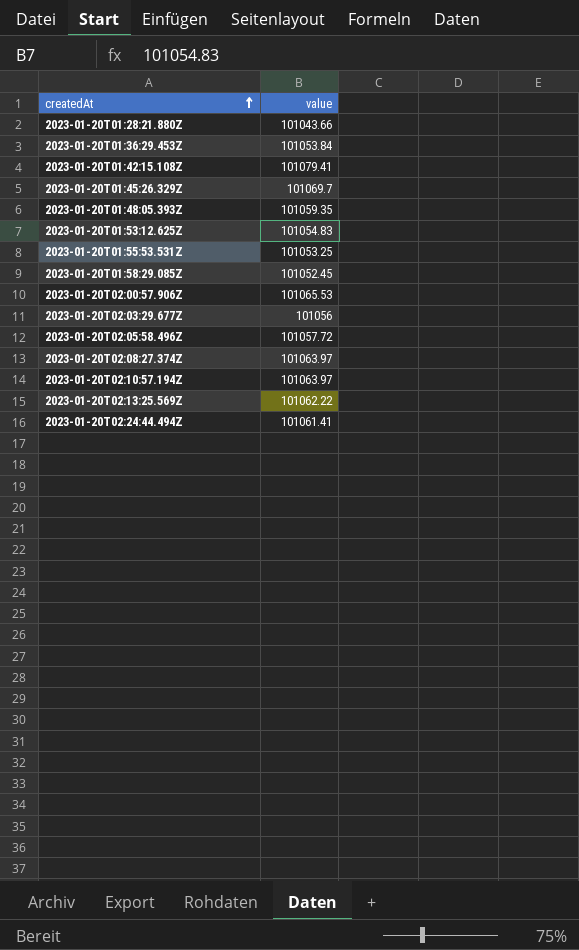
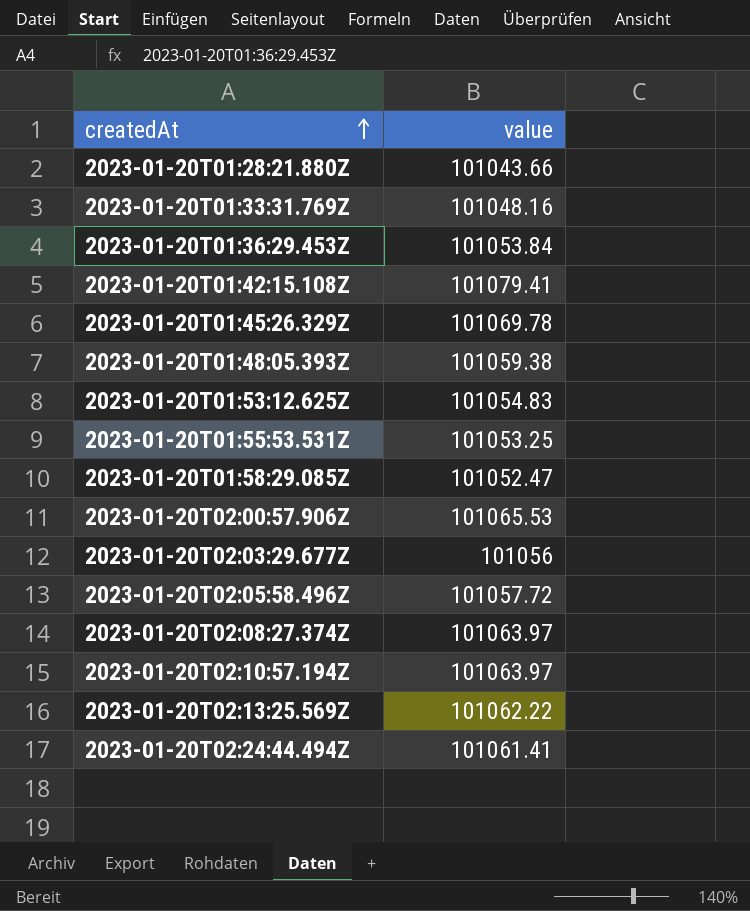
row 2023-01-20T01:33:31.769Z: none -> 101048.16
2023-01-20T01:45:26.329Z | value: 101069.7 -> 101069.78
2023-01-20T01:48:05.393Z | value: 101059.35 -> 101059.38
2023-01-20T01:58:29.085Z | value: 101052.45 -> 101052.47

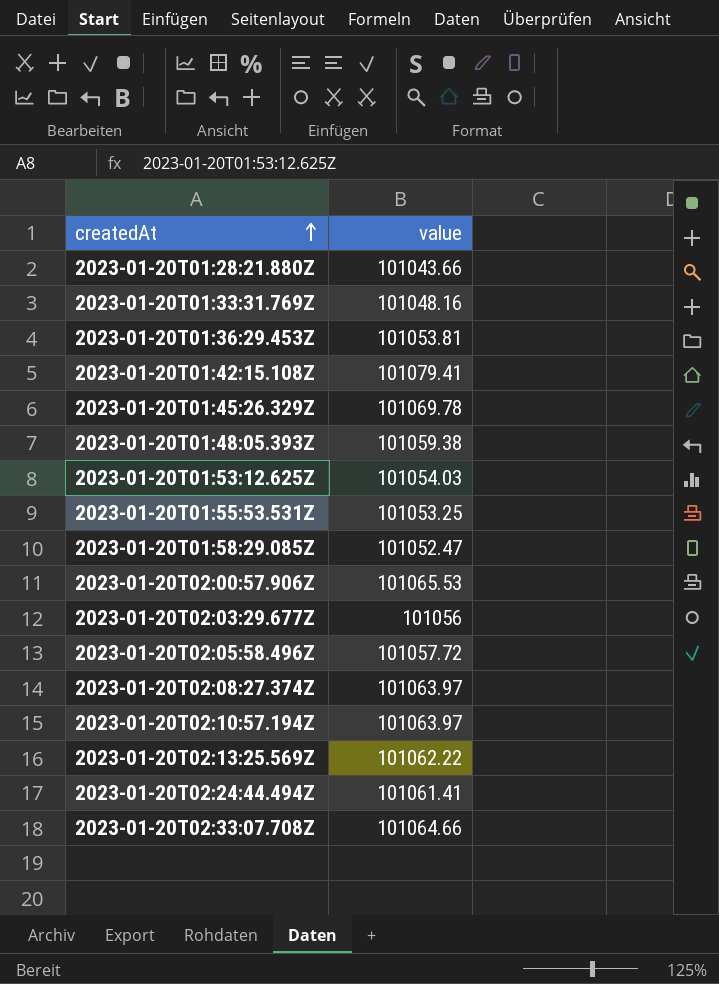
2023-01-20T01:36:29.453Z | value: 101053.84 -> 101053.81
2023-01-20T01:53:12.625Z | value: 101054.83 -> 101054.03
row 2023-01-20T02:33:07.708Z: none -> 101064.66

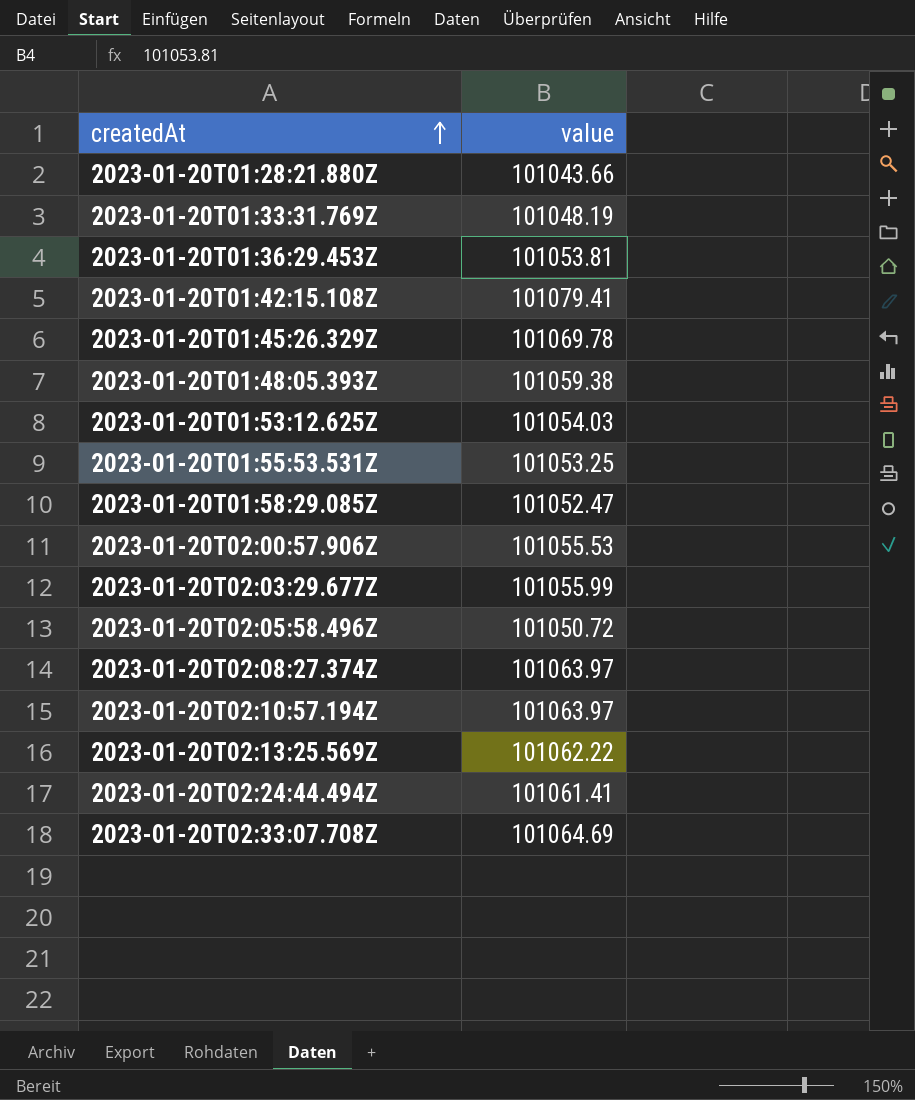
2023-01-20T01:33:31.769Z | value: 101048.16 -> 101048.19
2023-01-20T02:00:57.906Z | value: 101065.53 -> 101055.53
2023-01-20T02:03:29.677Z | value: 101056 -> 101055.99
2023-01-20T02:05:58.496Z | value: 101057.72 -> 101050.72
2023-01-20T02:33:07.708Z | value: 101064.66 -> 101064.69

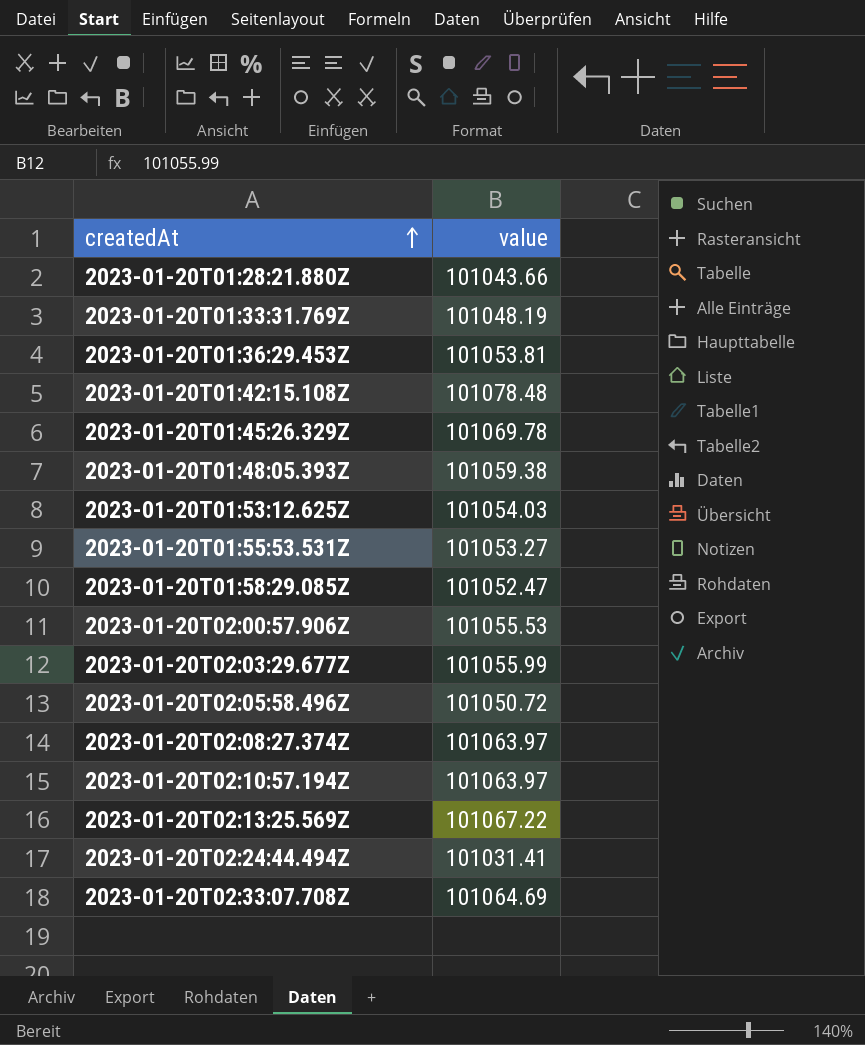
2023-01-20T01:42:15.108Z | value: 101079.41 -> 101078.48
2023-01-20T01:55:53.531Z | value: 101053.25 -> 101053.27
2023-01-20T02:13:25.569Z | value: 101062.22 -> 101067.22
2023-01-20T02:24:44.494Z | value: 101061.41 -> 101031.41

